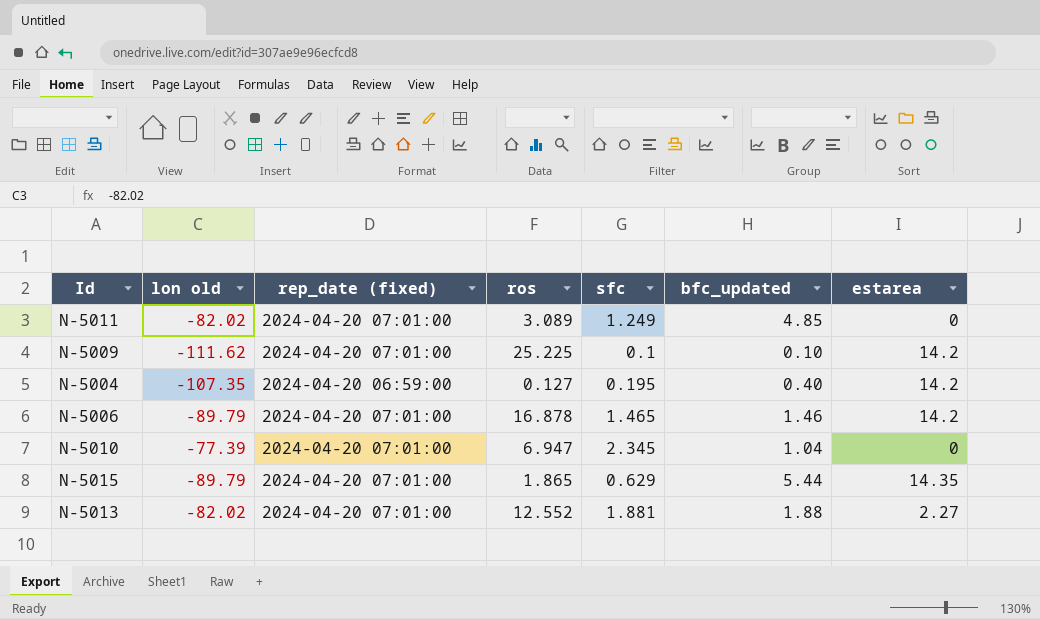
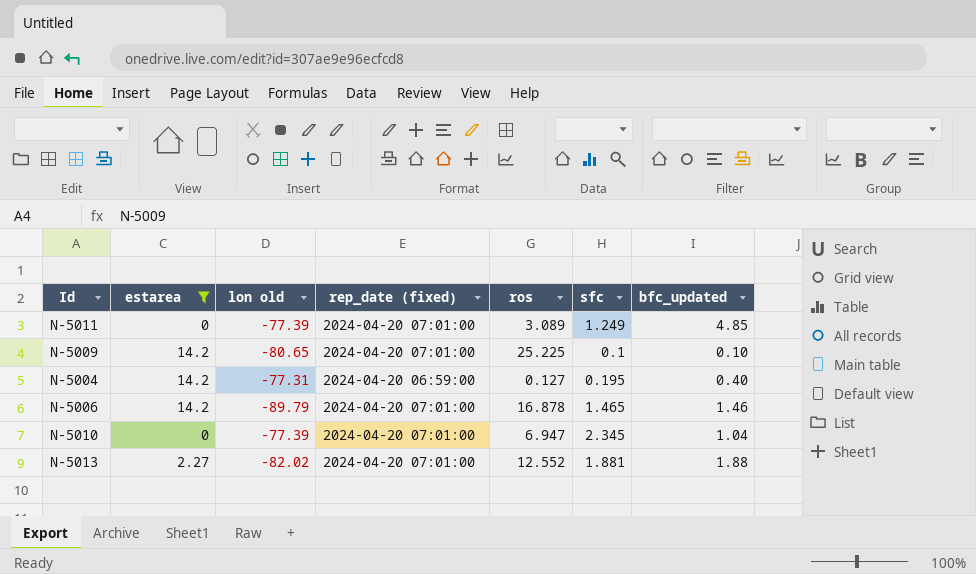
filter: none -> estarea != 14.35
column estarea | position: 7 -> 2
N-5011 | lon old: -82.02 -> -77.39
N-5009 | lon old: -111.62 -> -80.65
N-5004 | lon old: -107.35 -> -77.31

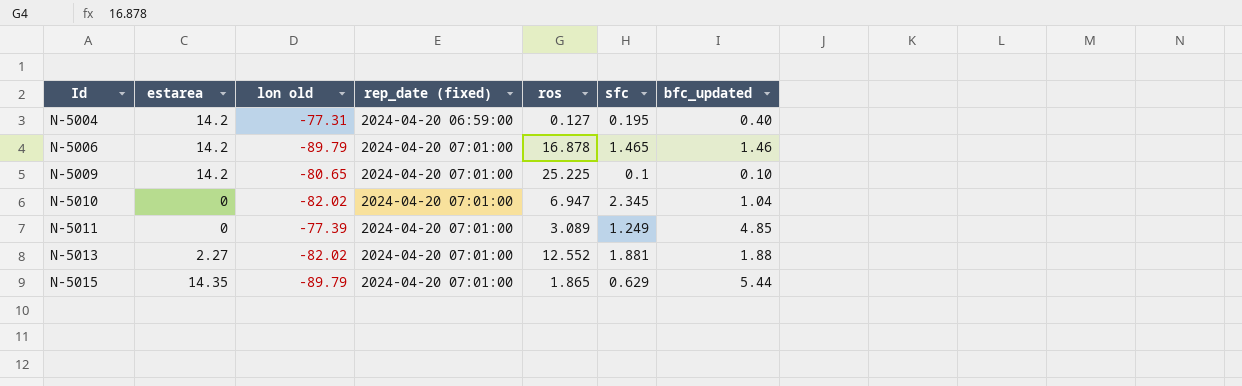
filter: estarea != 14.35 -> none
row order: none -> Id ascending
N-5010 | lon old: -77.39 -> -82.02

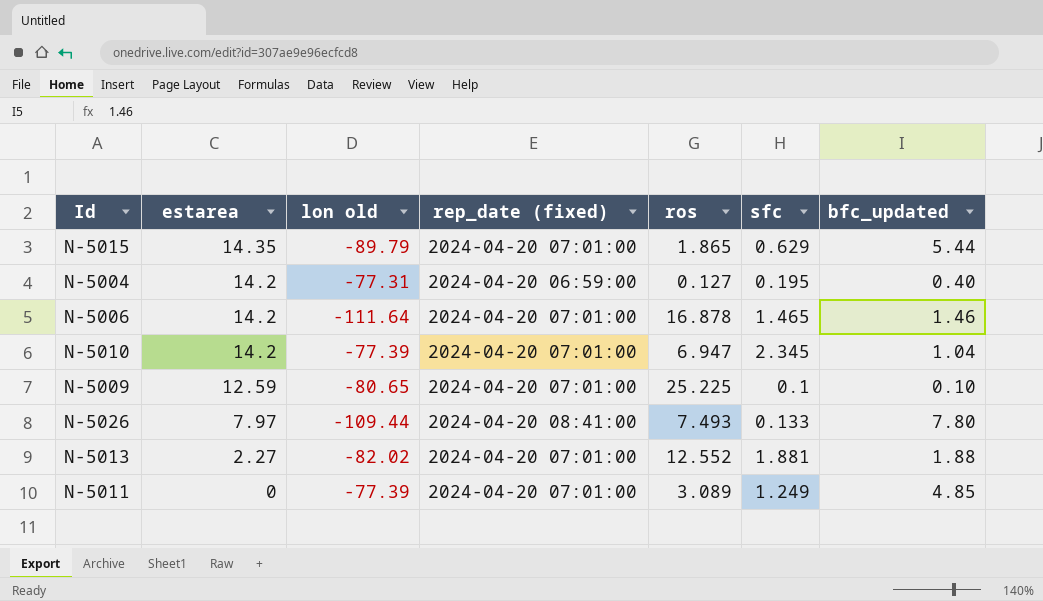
row order: Id ascending -> estarea descending
N-5006 | lon old: -89.79 -> -111.64
N-5010 | estarea: 0 -> 14.2
N-5010 | lon old: -82.02 -> -77.39
N-5009 | estarea: 14.2 -> 12.59
row N-5026: none -> 7.97 | -109.44 | 2024-04-20 08:41:00 | 7.493 | 0.133 | 7.80

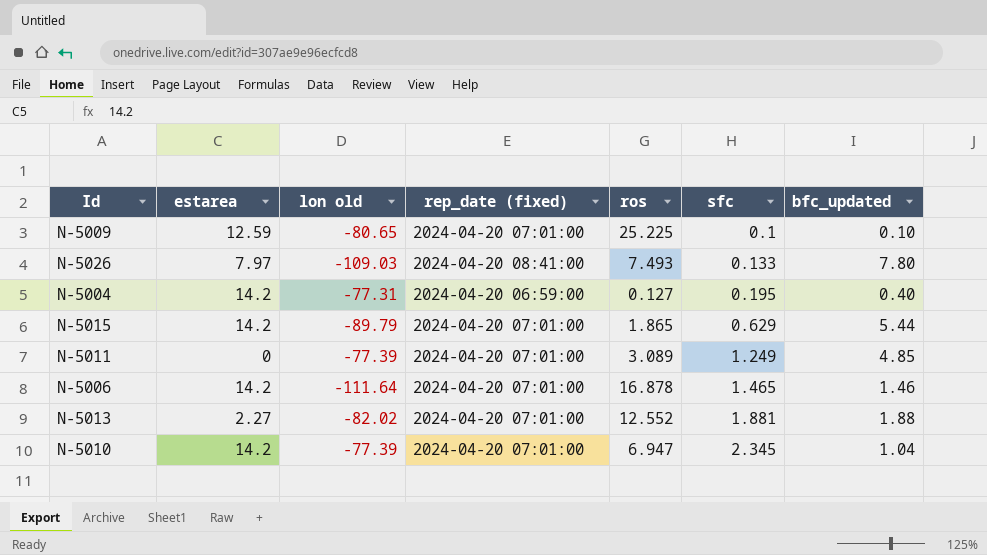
row order: estarea descending -> sfc ascending
N-5026 | lon old: -109.44 -> -109.03
N-5015 | estarea: 14.35 -> 14.2

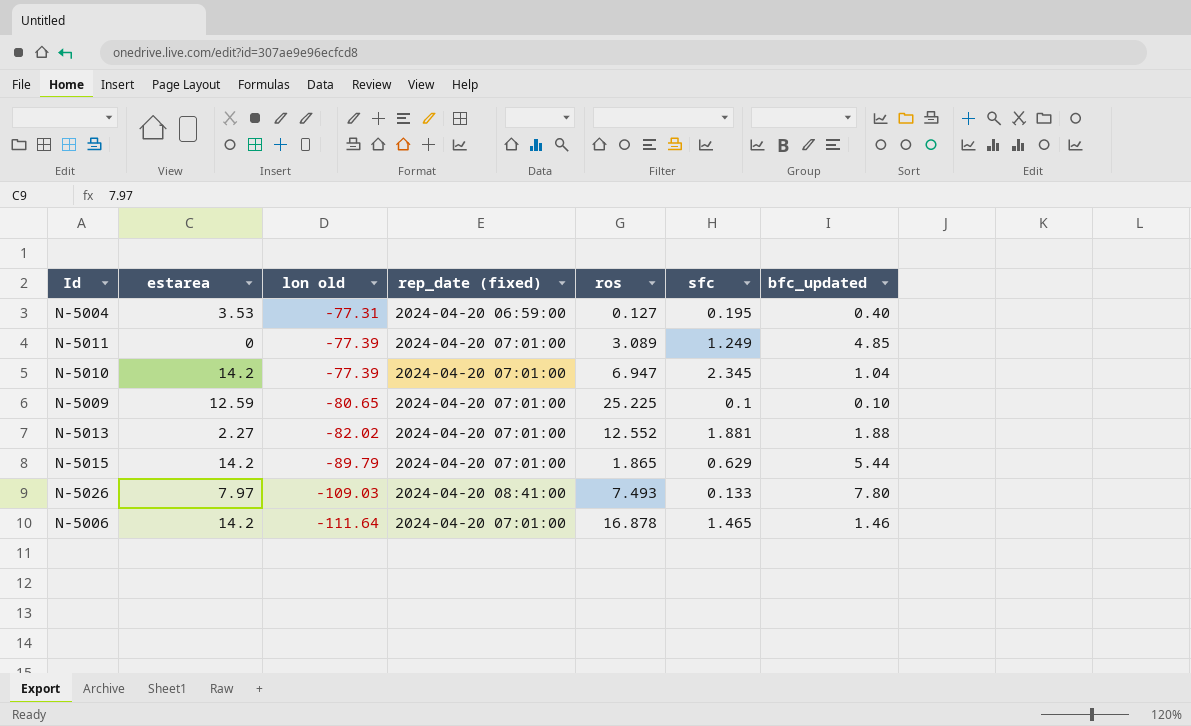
row order: sfc ascending -> lon old descending
N-5004 | estarea: 14.2 -> 3.53

